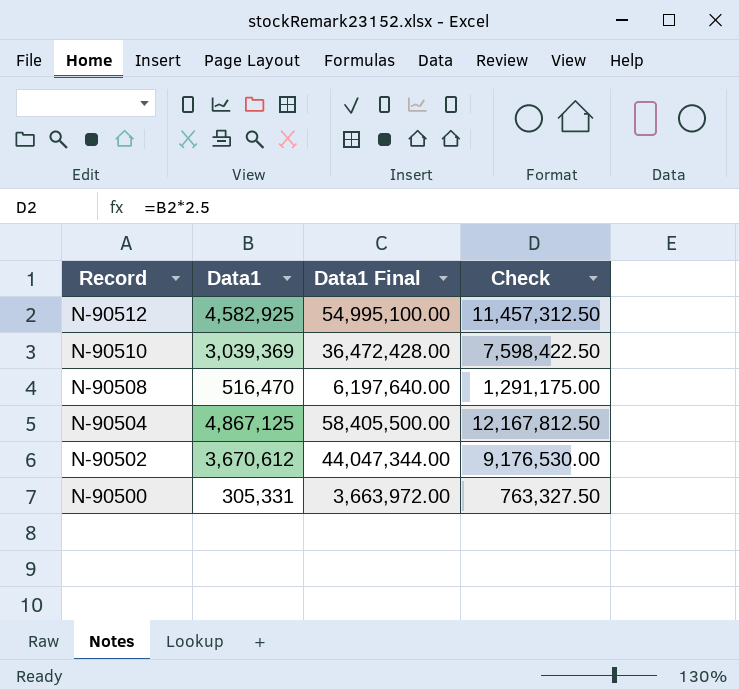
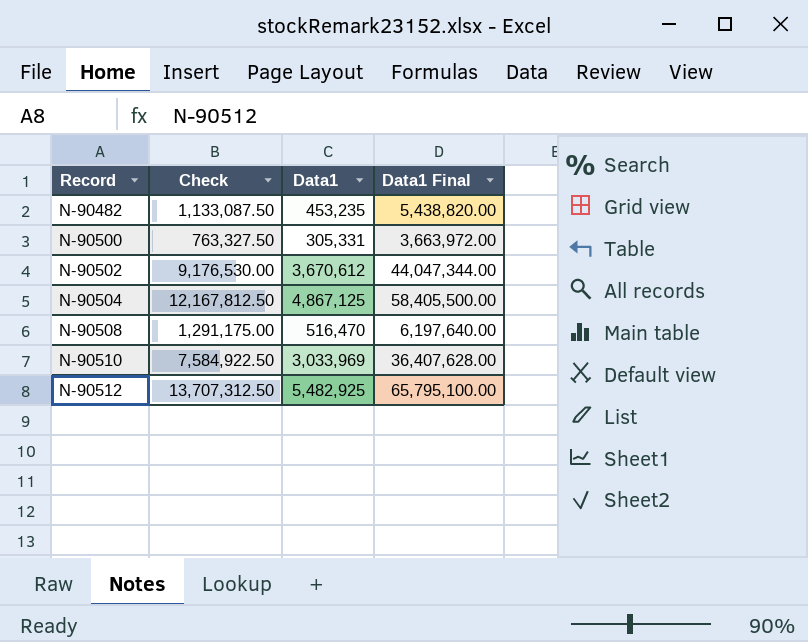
row order: Record descending -> Record ascending
column Check | position: 4 -> 2
row N-90482: none -> 1,133,087.50 | 453,235 | 5,438,820.00
N-90510 | Check: 7,598,422.50 -> 7,584,922.50
N-90510 | Data1: 3,039,369 -> 3,033,969
N-90510 | Data1 Final: 36,472,428.00 -> 36,407,628.00
N-90512 | Check: 11,457,312.50 -> 13,707,312.50
N-90512 | Data1: 4,582,925 -> 5,482,925
N-90512 | Data1 Final: 54,995,100.00 -> 65,795,100.00

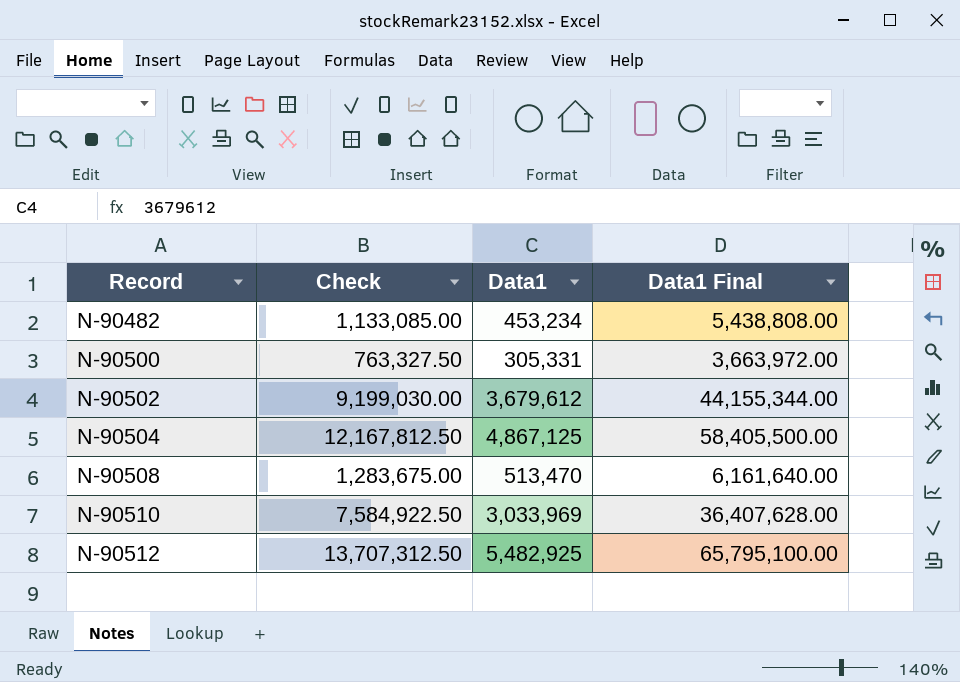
N-90482 | Check: 1,133,087.50 -> 1,133,085.00
N-90482 | Data1: 453,235 -> 453,234
N-90482 | Data1 Final: 5,438,820.00 -> 5,438,808.00
N-90502 | Check: 9,176,530.00 -> 9,199,030.00
N-90502 | Data1: 3,670,612 -> 3,679,612
N-90502 | Data1 Final: 44,047,344.00 -> 44,155,344.00
N-90508 | Check: 1,291,175.00 -> 1,283,675.00
N-90508 | Data1: 516,470 -> 513,470
N-90508 | Data1 Final: 6,197,640.00 -> 6,161,640.00

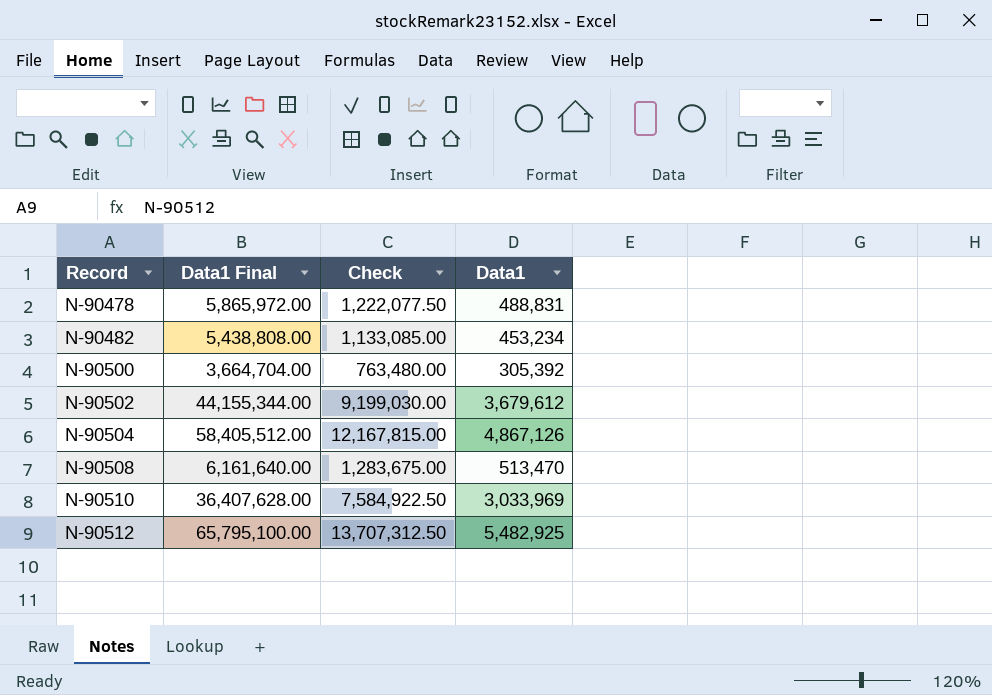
column Data1 Final | position: 4 -> 2
row N-90478: none -> 5,865,972.00 | 1,222,077.50 | 488,831
N-90500 | Data1 Final: 3,663,972.00 -> 3,664,704.00
N-90500 | Check: 763,327.50 -> 763,480.00
N-90500 | Data1: 305,331 -> 305,392
N-90504 | Data1 Final: 58,405,500.00 -> 58,405,512.00
N-90504 | Check: 12,167,812.50 -> 12,167,815.00
N-90504 | Data1: 4,867,125 -> 4,867,126

